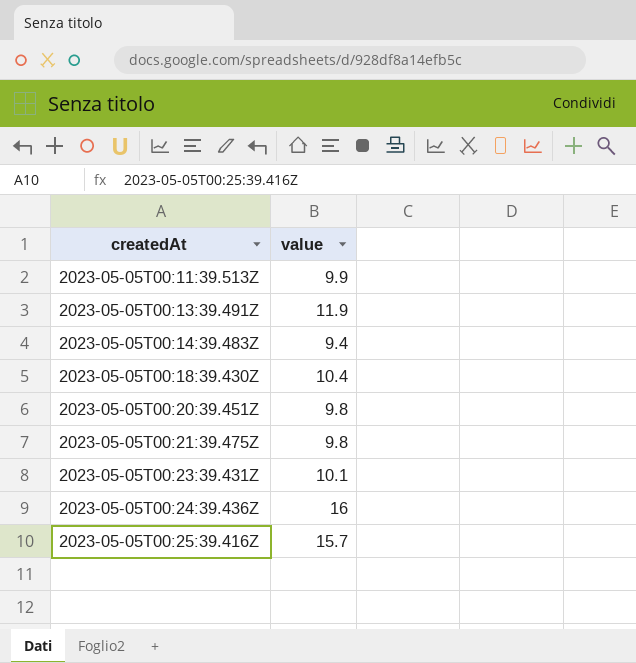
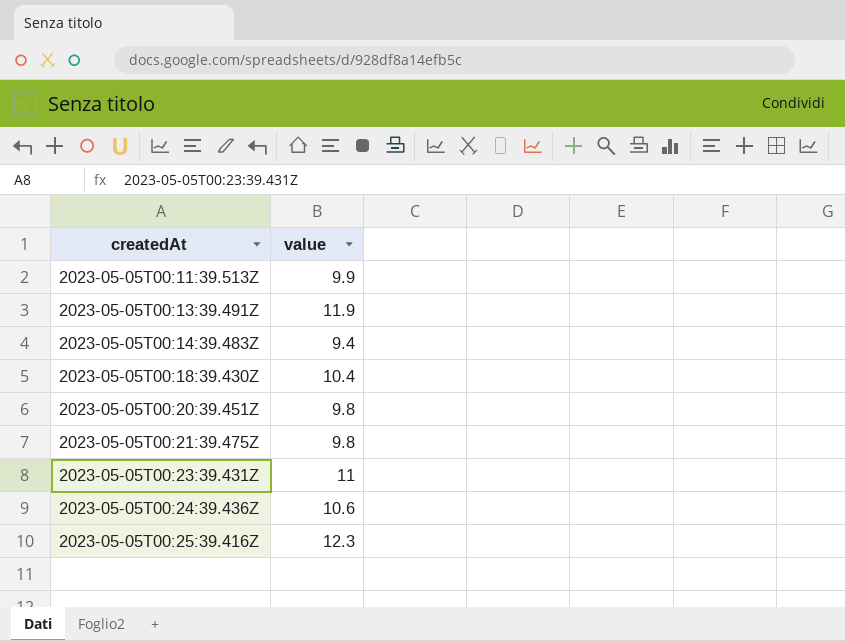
2023-05-05T00:23:39.431Z | value: 10.1 -> 11
2023-05-05T00:24:39.436Z | value: 16 -> 10.6
2023-05-05T00:25:39.416Z | value: 15.7 -> 12.3

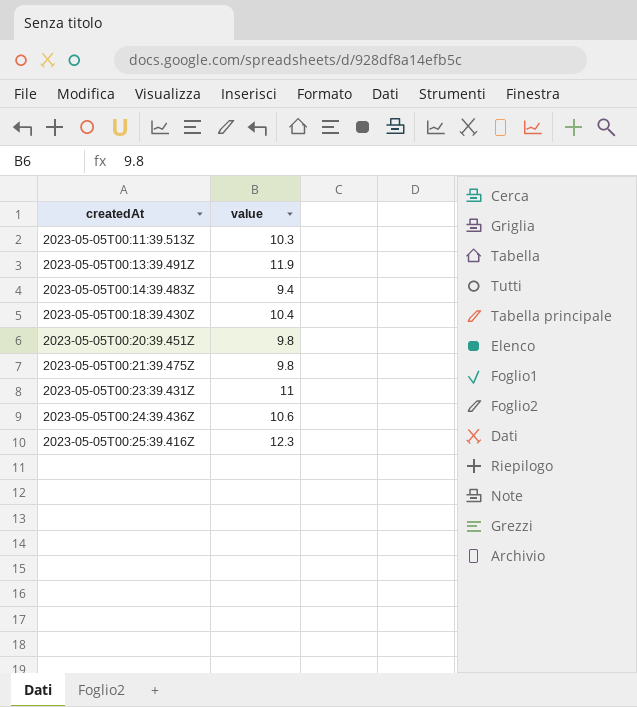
2023-05-05T00:11:39.513Z | value: 9.9 -> 10.3

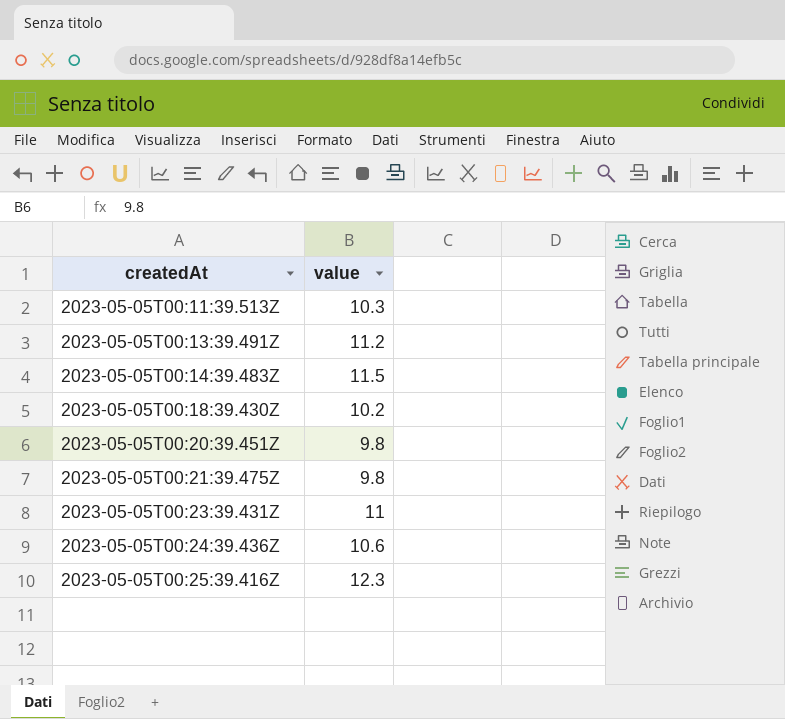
2023-05-05T00:13:39.491Z | value: 11.9 -> 11.2
2023-05-05T00:14:39.483Z | value: 9.4 -> 11.5
2023-05-05T00:18:39.430Z | value: 10.4 -> 10.2

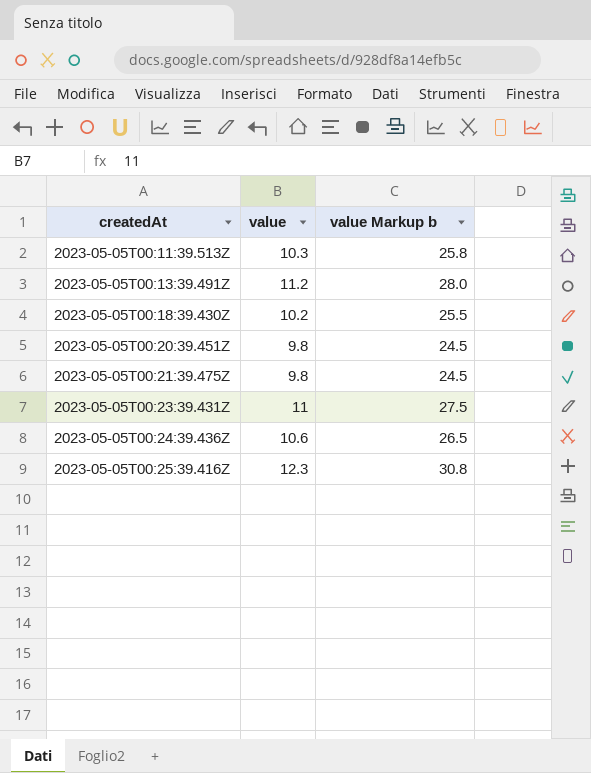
column value Markup b | formula: none -> [value] * 2.5
row 2023-05-05T00:14:39.483Z: 11.5 -> none

